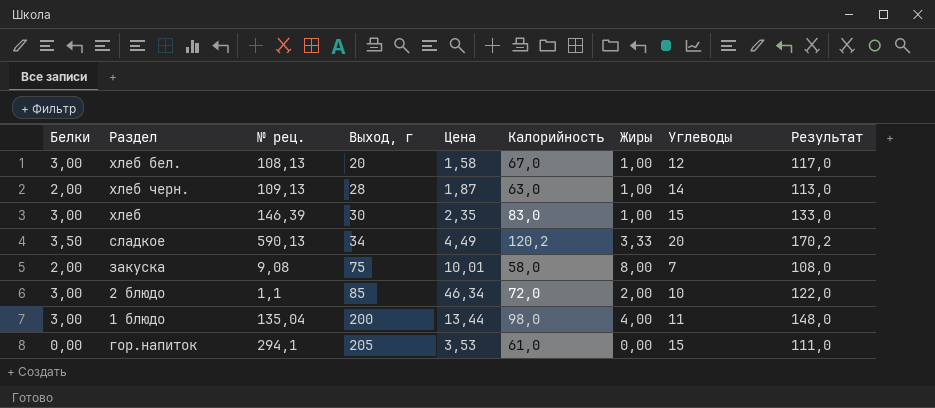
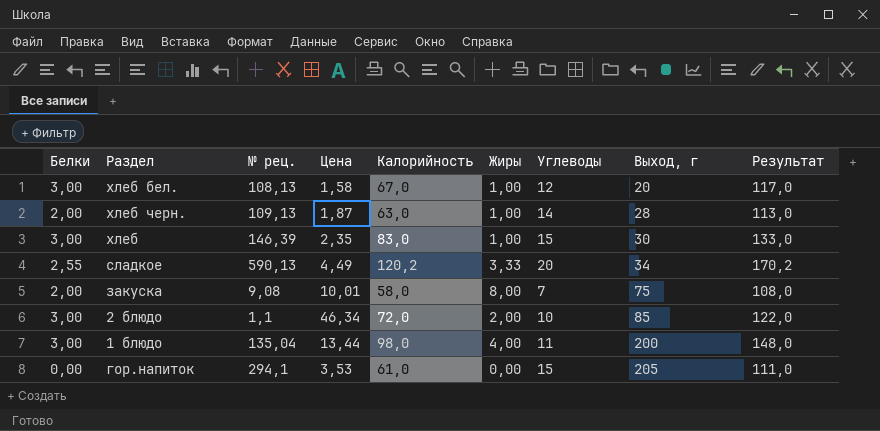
column Выход, г | position: 4 -> 8
сладкое | Белки: 3,50 -> 2,55

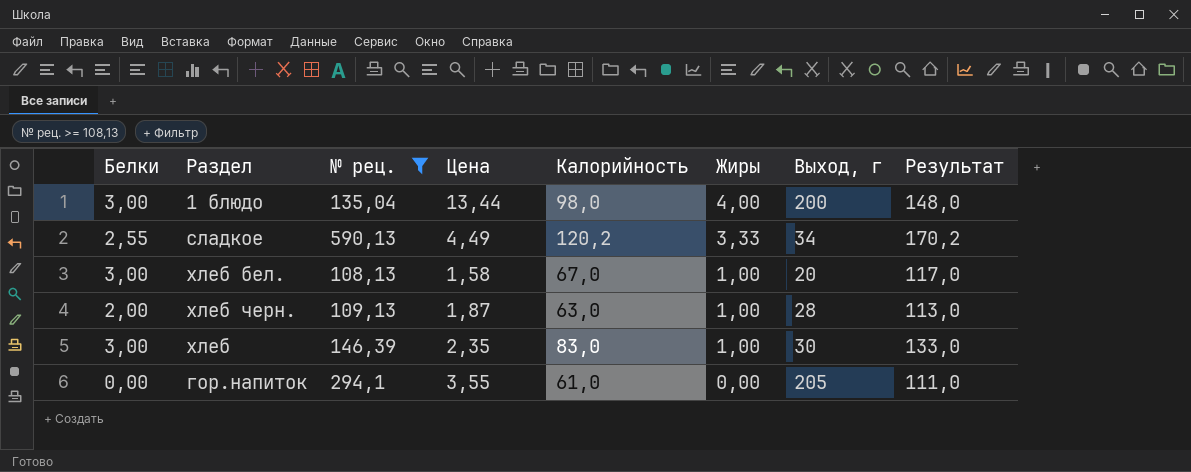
filter: none -> № рец. >= 108,13
row order: Выход, г ascending -> Жиры descending
column Углеводы | position: 7 -> none
гор.напиток | Цена: 3,53 -> 3,55

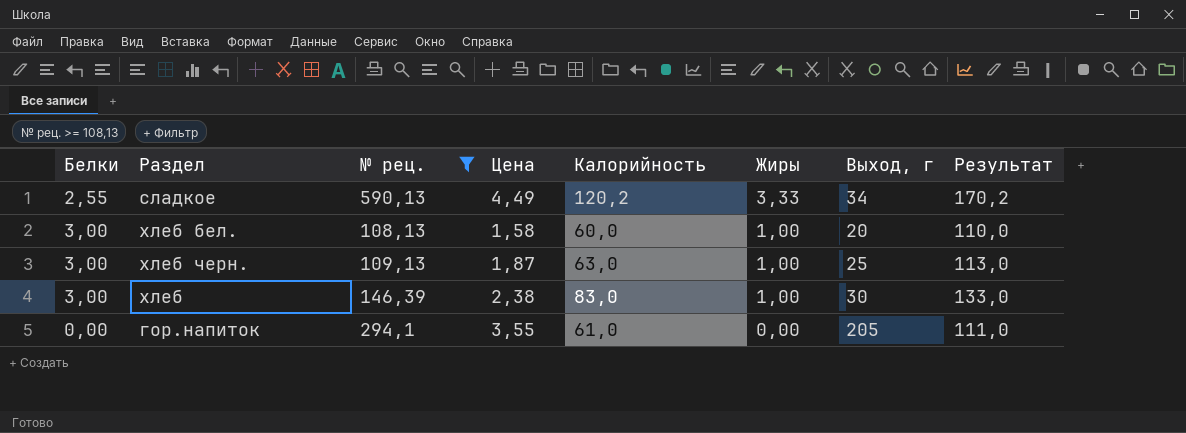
row 1 блюдо: 3,00 | 135,04 | 13,44 | 98,0 | 4,00 | 200 | 148,0 -> none
хлеб бел. | Калорийность: 67,0 -> 60,0
хлеб бел. | Результат: 117,0 -> 110,0
хлеб черн. | Белки: 2,00 -> 3,00
хлеб черн. | Выход, г: 28 -> 25
хлеб | Цена: 2,35 -> 2,38

